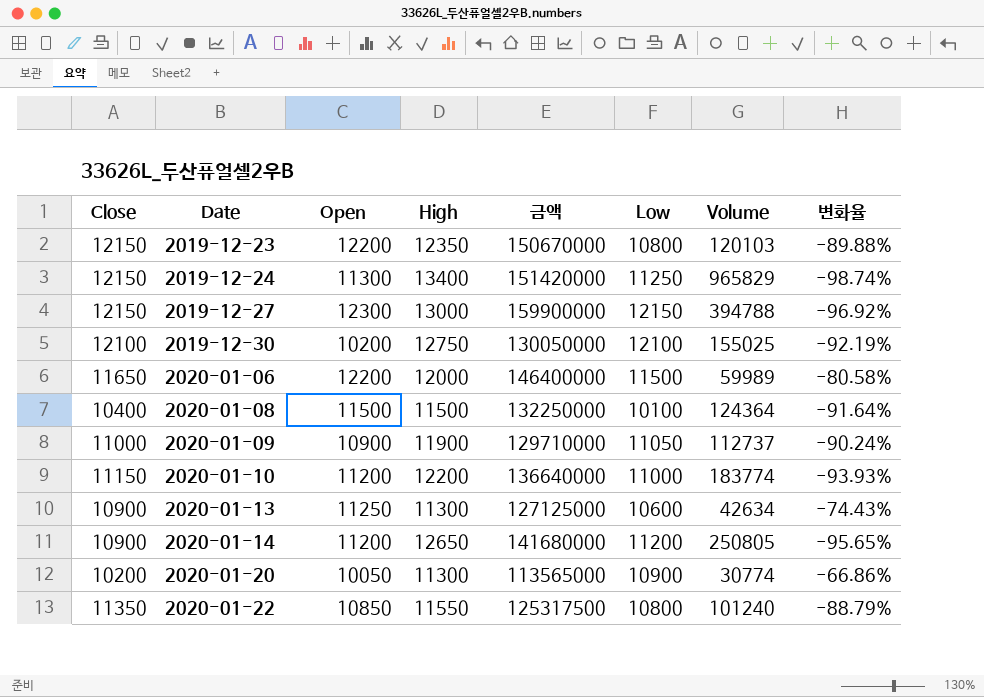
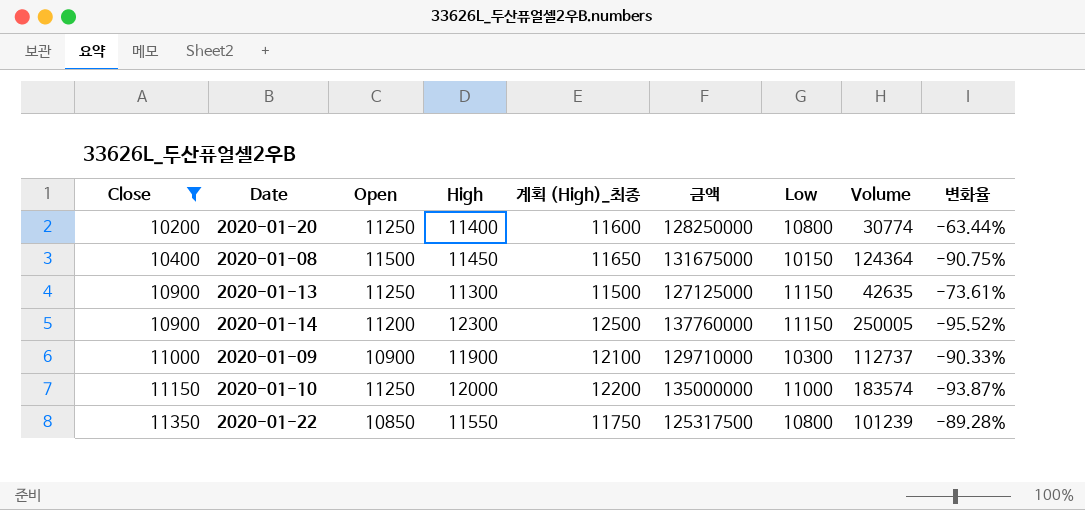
filter: none -> Close <= 11350
row order: Date ascending -> Close ascending
column 계획 (High)_최종 | formula: none -> [High] + 200
column 변화율 | formula: ([Close] - [Volume]) / [Volume] -> ([Open] - [Volume]) / [Volume]
2020-01-20 | Open: 10050 -> 11250
2020-01-20 | High: 11300 -> 11400
2020-01-20 | 금액: 113565000 -> 128250000
2020-01-20 | Low: 10900 -> 10800
2020-01-08 | High: 11500 -> 11450
2020-01-08 | 금액: 132250000 -> 131675000
2020-01-08 | Low: 10100 -> 10150
2020-01-13 | Low: 10600 -> 11150
2020-01-13 | Volume: 42634 -> 42635
2020-01-14 | High: 12650 -> 12300
2020-01-14 | 금액: 141680000 -> 137760000
2020-01-14 | Low: 11200 -> 11150
2020-01-14 | Volume: 250805 -> 250005
2020-01-09 | Low: 11050 -> 10300
2020-01-10 | Open: 11200 -> 11250
2020-01-10 | High: 12200 -> 12000
2020-01-10 | 금액: 136640000 -> 135000000
2020-01-10 | Volume: 183774 -> 183574
2020-01-22 | Volume: 101240 -> 101239

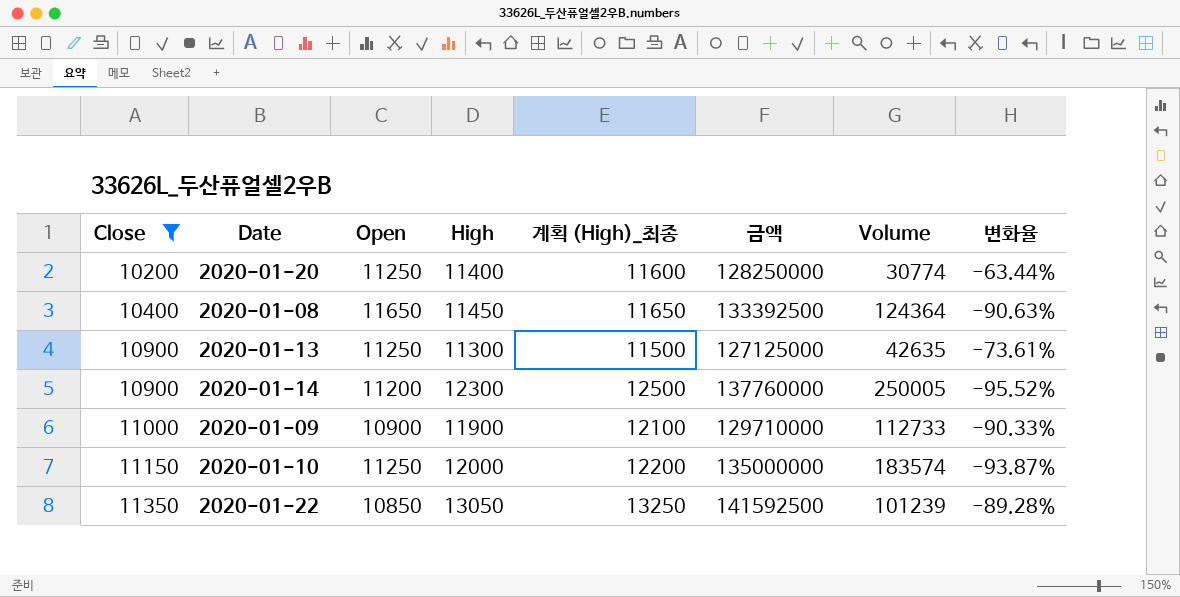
column Low | position: 7 -> none
2020-01-08 | Open: 11500 -> 11650
2020-01-08 | 금액: 131675000 -> 133392500
2020-01-08 | 변화율: -90.75% -> -90.63%
2020-01-09 | Volume: 112737 -> 112733
2020-01-22 | High: 11550 -> 13050
2020-01-22 | 계획 (High)_최종: 11750 -> 13250
2020-01-22 | 금액: 125317500 -> 141592500

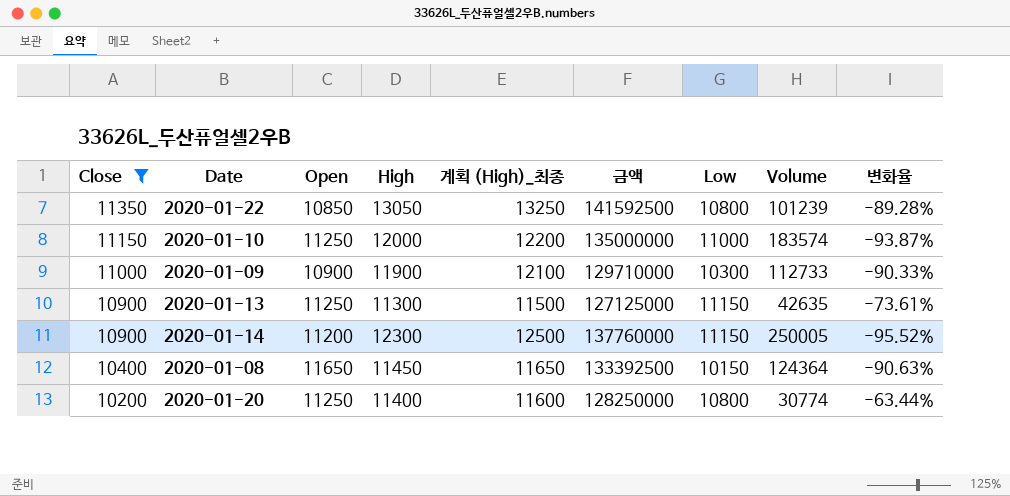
row order: Close ascending -> Close descending
column Low | position: none -> 7

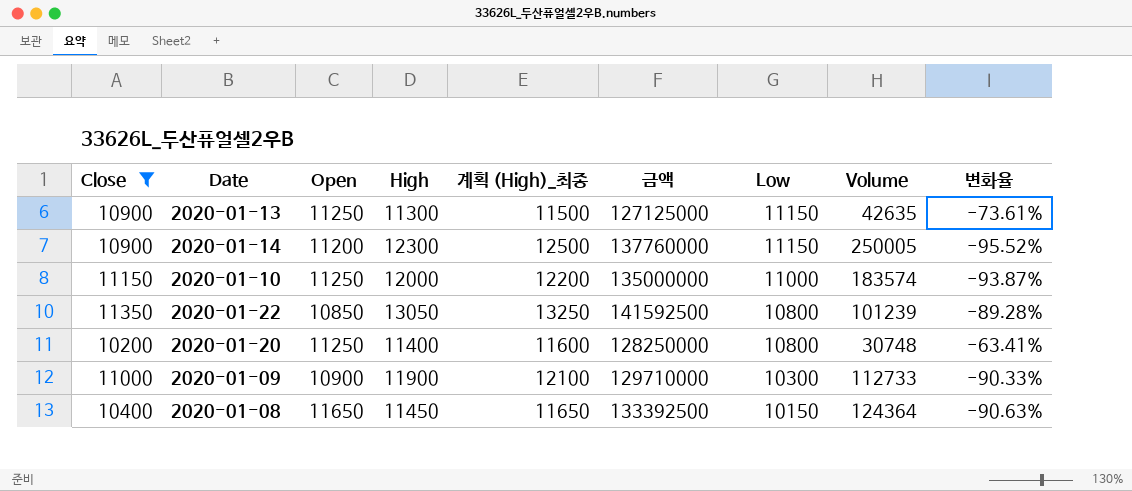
row order: Close descending -> Low descending
2020-01-20 | Volume: 30774 -> 30748
2020-01-20 | 변화율: -63.44% -> -63.41%

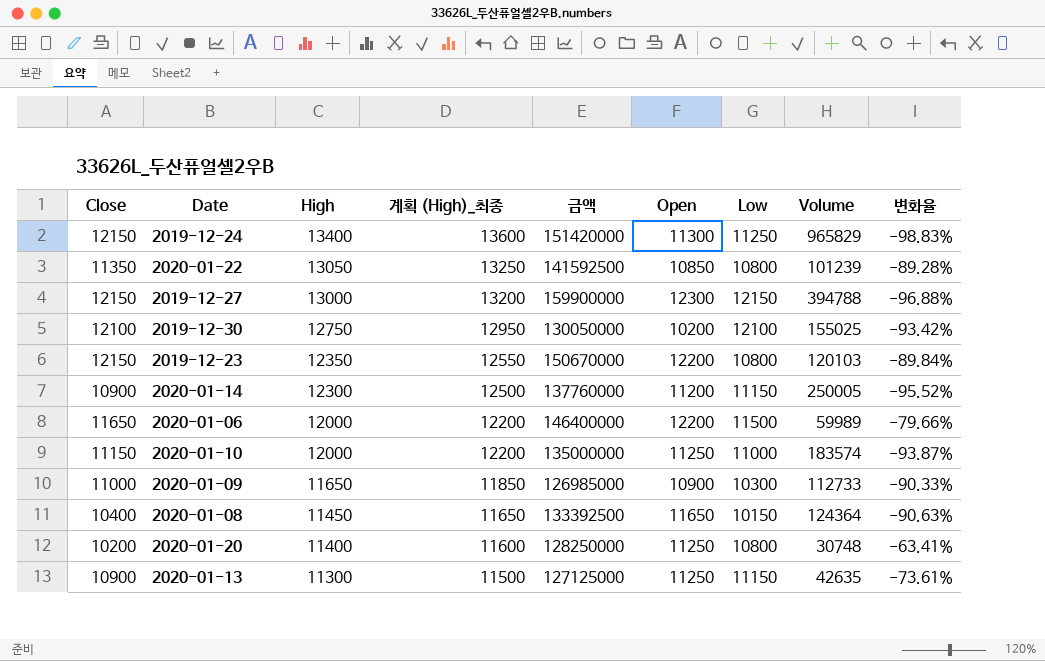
filter: Close <= 11350 -> none
row order: Low descending -> High descending
column Open | position: 3 -> 6
2020-01-09 | High: 11900 -> 11650
2020-01-09 | 계획 (High)_최종: 12100 -> 11850
2020-01-09 | 금액: 129710000 -> 126985000

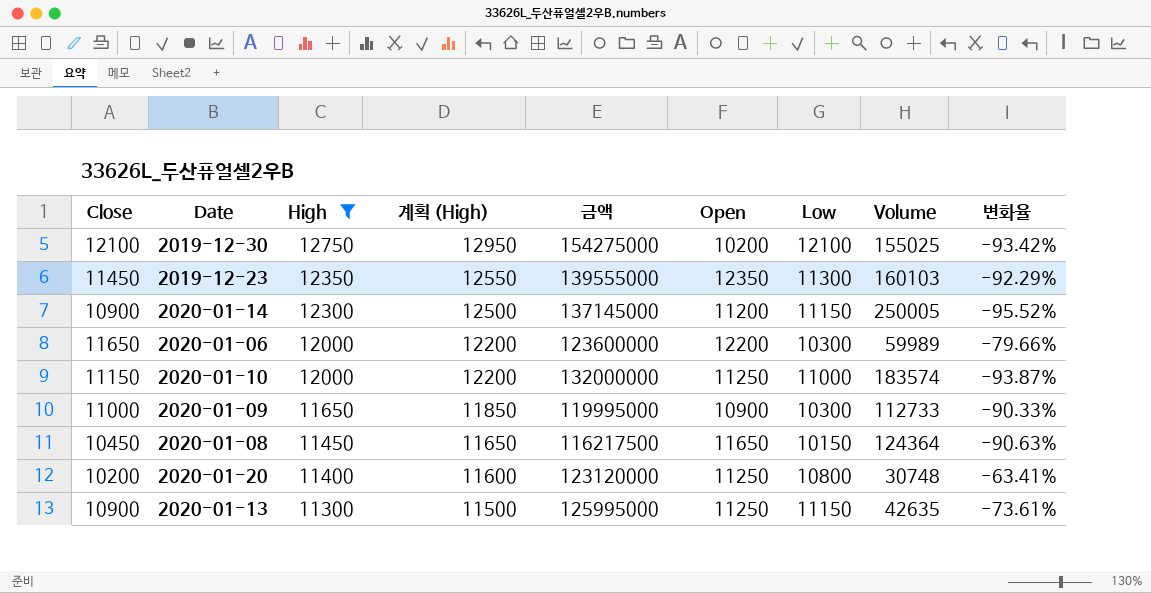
filter: none -> High <= 12750
column name: 계획 (High)_최종 -> 계획 (High)
column 금액 | formula: [High] * [Open] -> [High] * [Low]
2019-12-23 | Close: 12150 -> 11450
2019-12-23 | Open: 12200 -> 12350
2019-12-23 | Low: 10800 -> 11300
2019-12-23 | Volume: 120103 -> 160103
2019-12-23 | 변화율: -89.84% -> -92.29%
2020-01-06 | Low: 11500 -> 10300
2020-01-08 | Close: 10400 -> 10450

